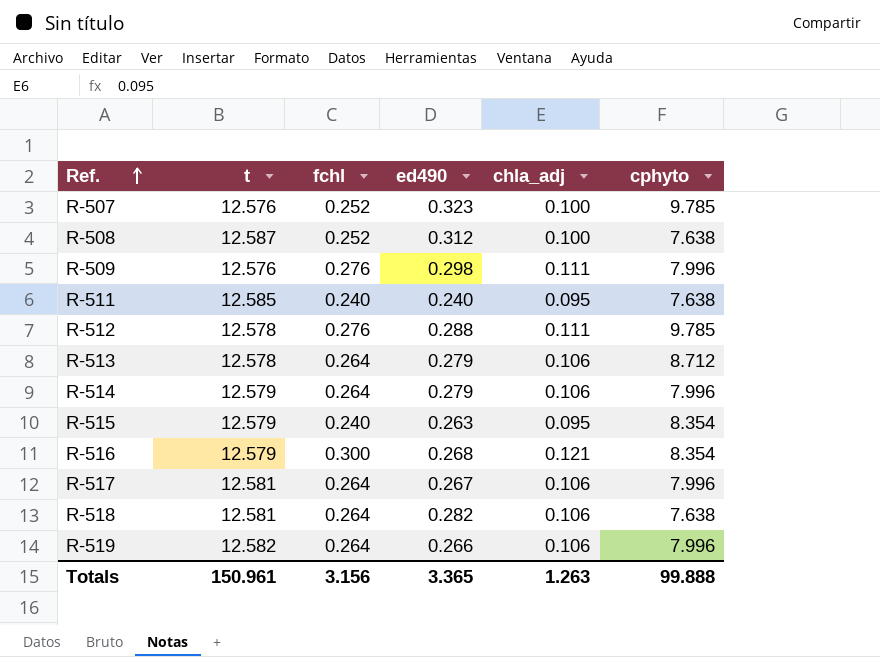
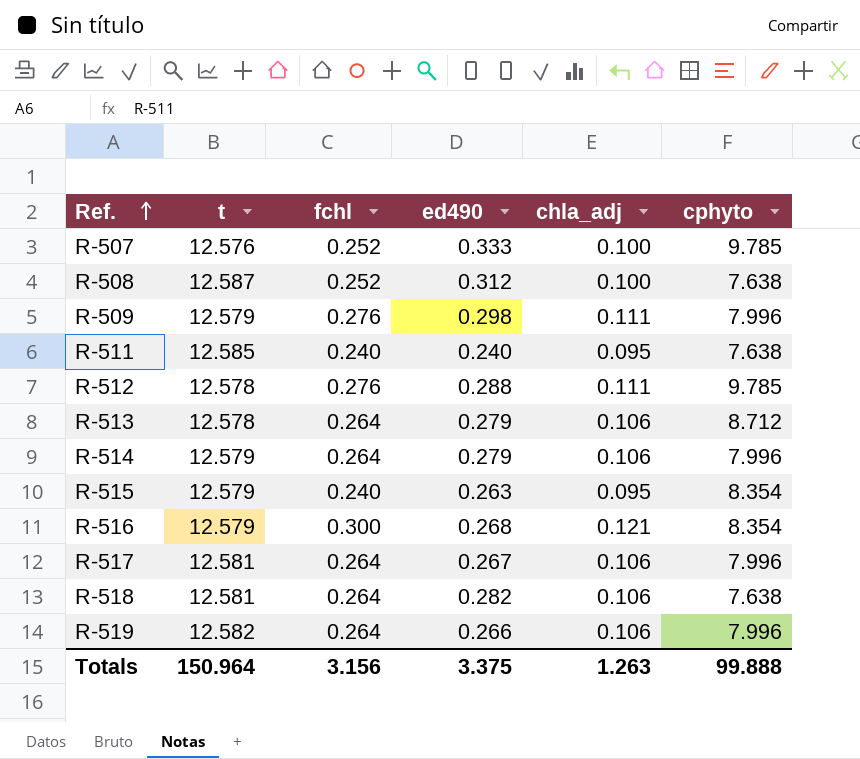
R-507 | ed490: 0.323 -> 0.333
R-509 | t: 12.576 -> 12.579
Totals | t: 150.961 -> 150.964
Totals | ed490: 3.365 -> 3.375

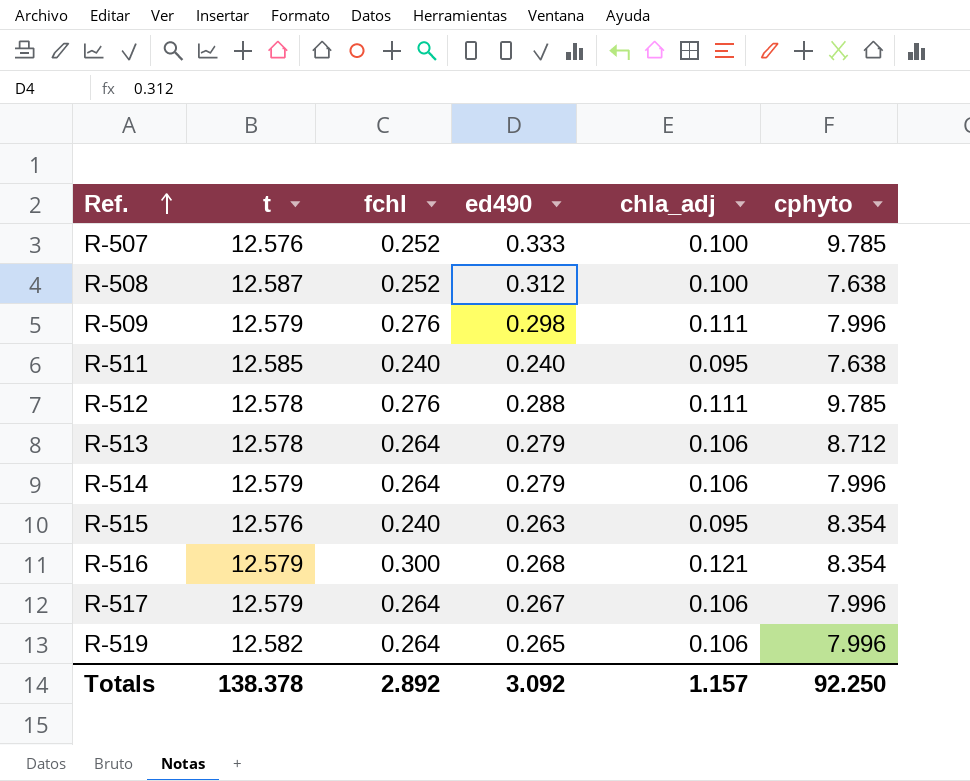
row R-518: 12.581 | 0.264 | 0.282 | 0.106 | 7.638 -> none
R-515 | t: 12.579 -> 12.576
R-517 | t: 12.581 -> 12.579
R-519 | ed490: 0.266 -> 0.265
Totals | t: 150.964 -> 138.378
Totals | fchl: 3.156 -> 2.892
Totals | ed490: 3.375 -> 3.092
Totals | chla_adj: 1.263 -> 1.157
Totals | cphyto: 99.888 -> 92.250

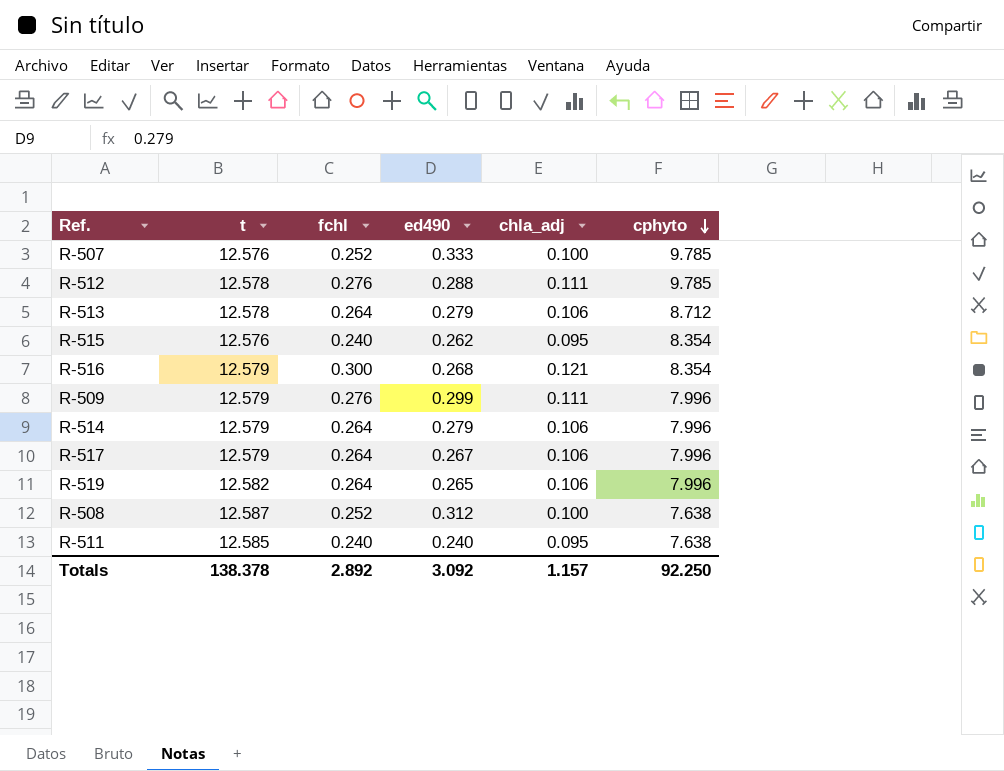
row order: Ref. ascending -> cphyto descending
R-515 | ed490: 0.263 -> 0.262
R-509 | ed490: 0.298 -> 0.299

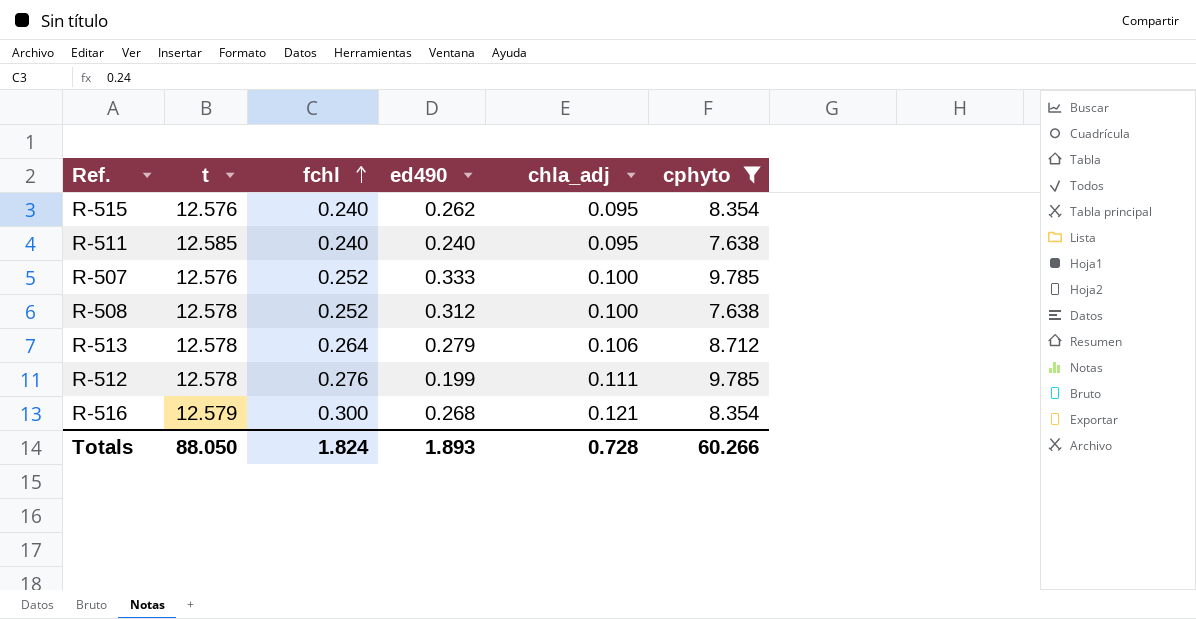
filter: none -> cphyto != 7.996
row order: cphyto descending -> fchl ascending
R-508 | t: 12.587 -> 12.578
R-512 | ed490: 0.288 -> 0.199
Totals | t: 138.378 -> 88.050
Totals | fchl: 2.892 -> 1.824
Totals | ed490: 3.092 -> 1.893
Totals | chla_adj: 1.157 -> 0.728
Totals | cphyto: 92.250 -> 60.266

